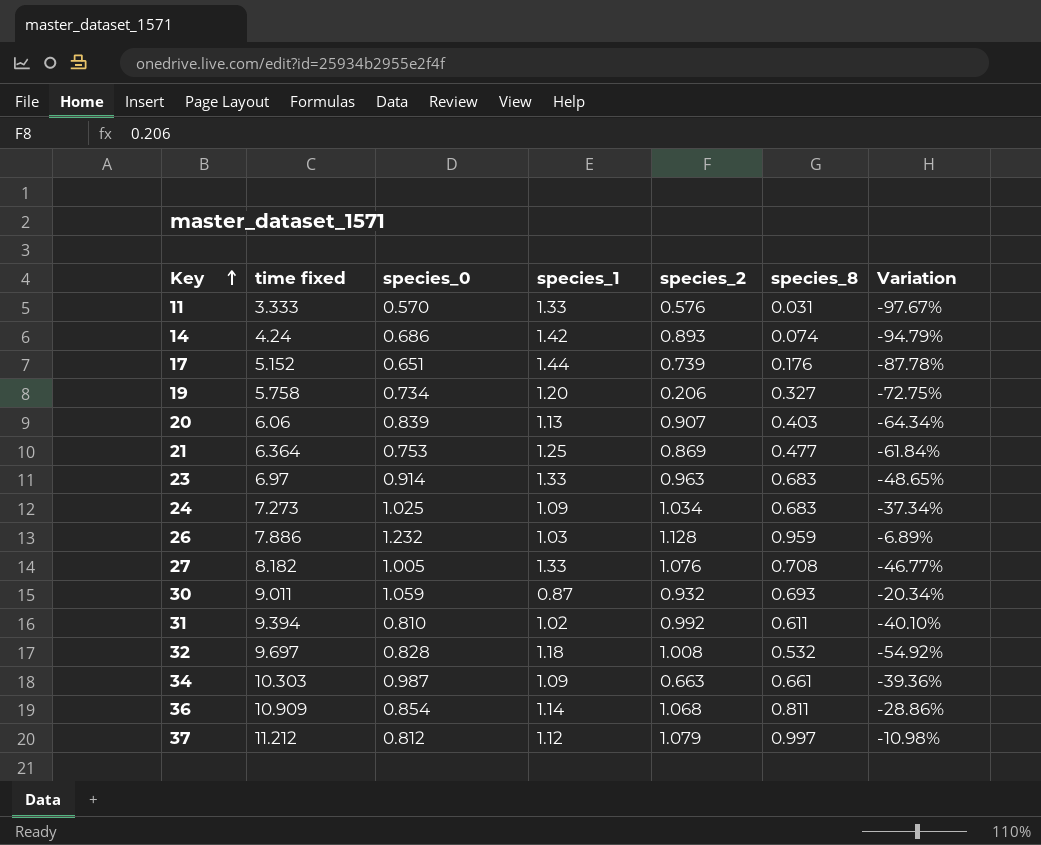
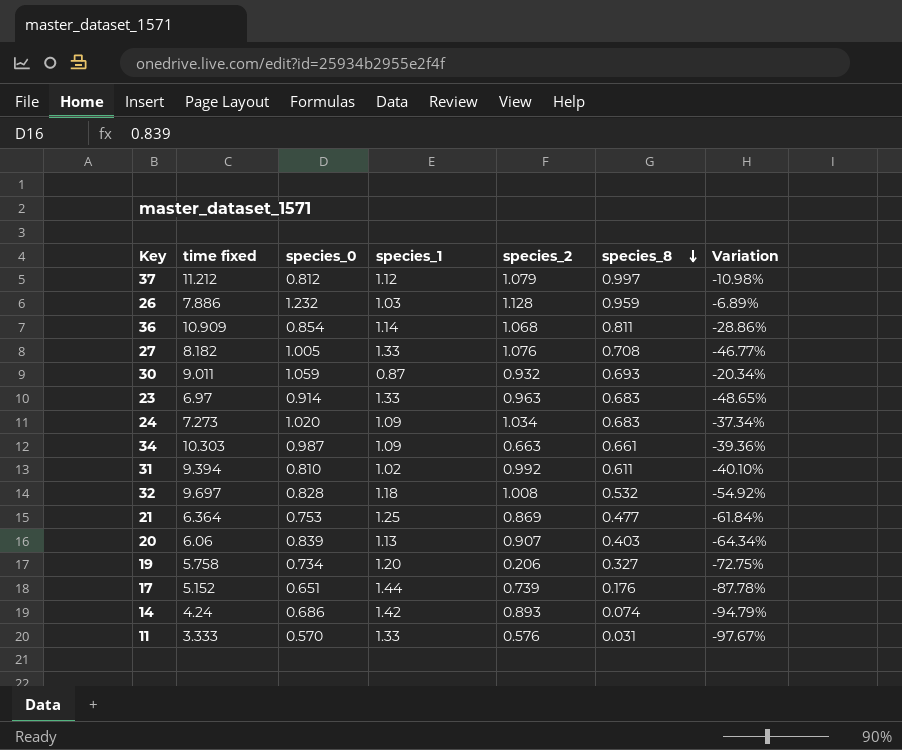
row order: Key ascending -> species_8 descending
24 | species_0: 1.025 -> 1.020

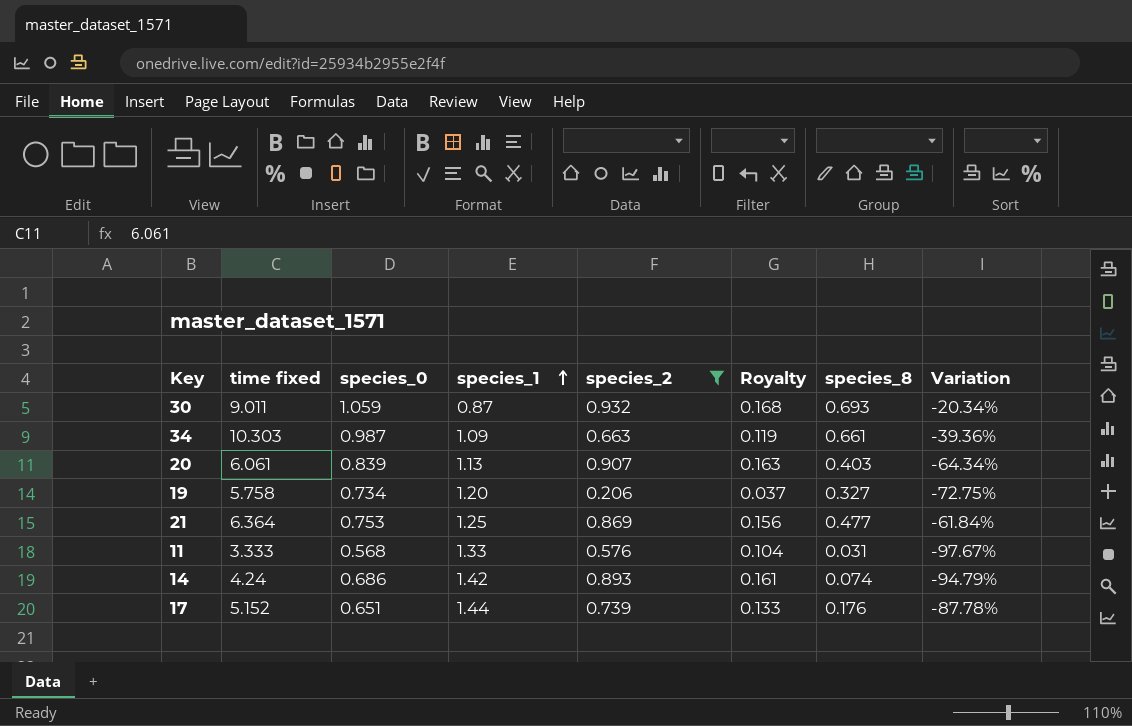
filter: none -> species_2 <= 0.932
row order: species_8 descending -> species_1 ascending
column Royalty | formula: none -> [species_2] * 0.18
20 | time fixed: 6.06 -> 6.061
11 | species_0: 0.570 -> 0.568

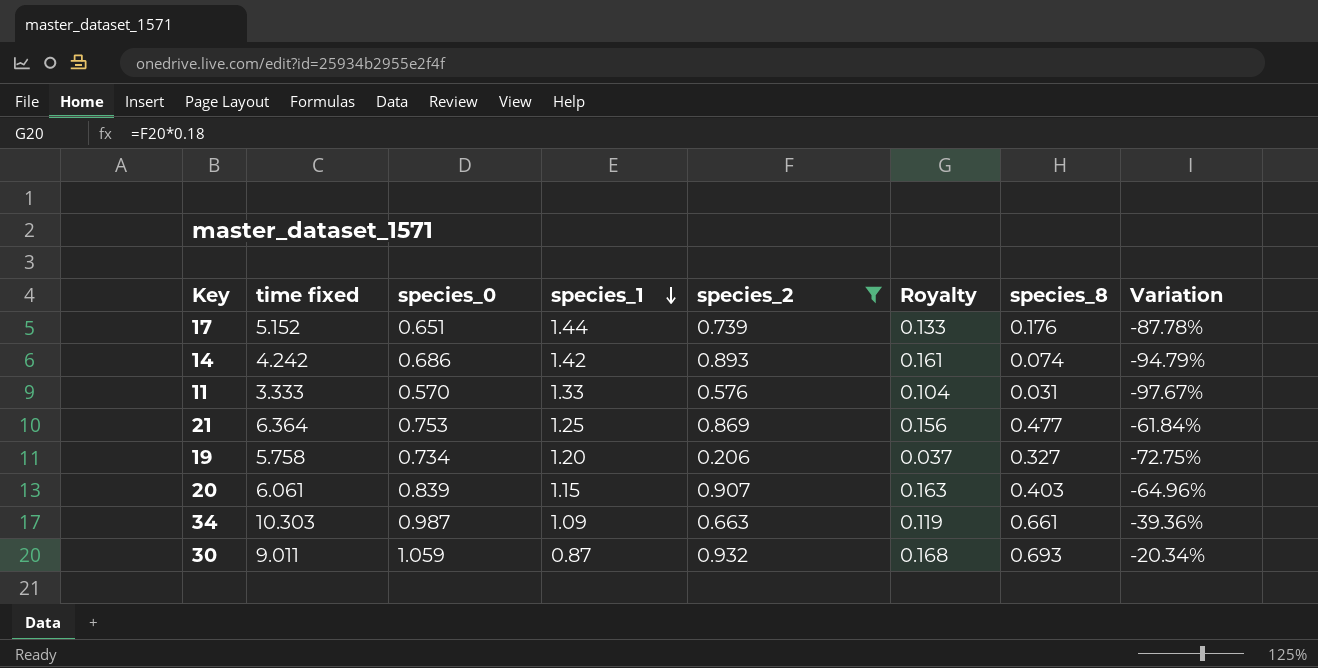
row order: species_1 ascending -> species_1 descending
14 | time fixed: 4.24 -> 4.242
11 | species_0: 0.568 -> 0.570
20 | species_1: 1.13 -> 1.15
20 | Variation: -64.34% -> -64.96%

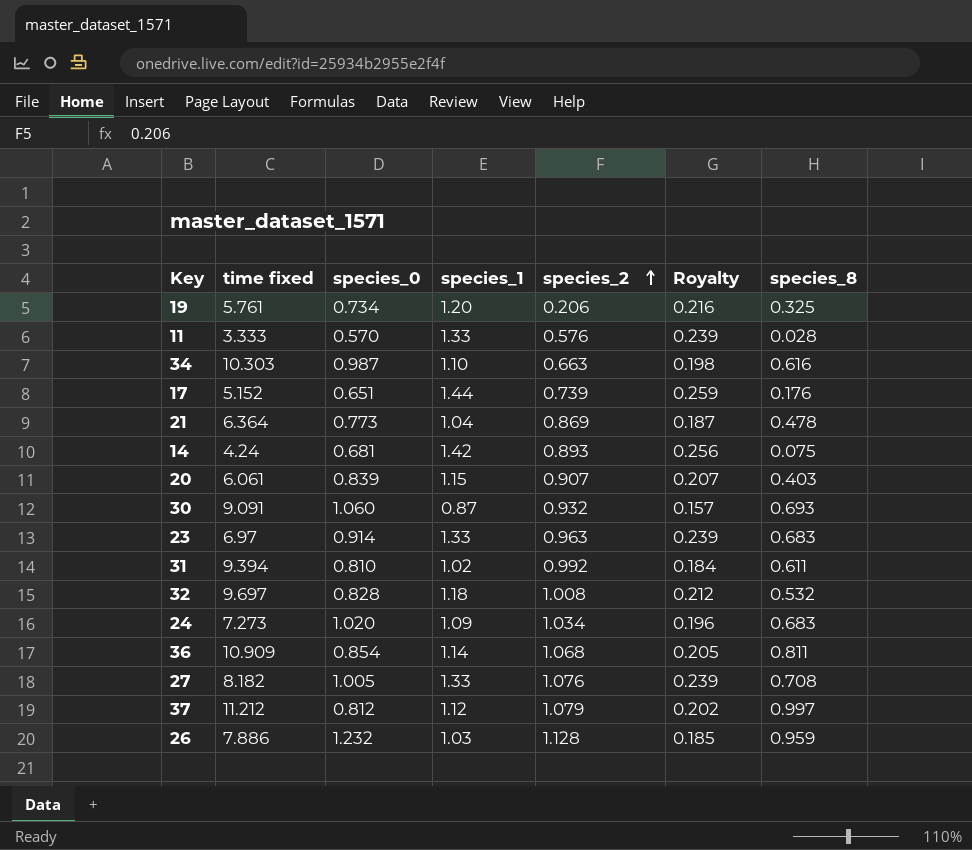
filter: species_2 <= 0.932 -> none
row order: species_1 descending -> species_2 ascending
column Variation | formula: ([species_8] - [species_1]) / [species_1] -> none
column Royalty | formula: [species_2] * 0.18 -> [species_1] * 0.18
19 | time fixed: 5.758 -> 5.761
19 | species_8: 0.327 -> 0.325
11 | species_8: 0.031 -> 0.028
34 | species_1: 1.09 -> 1.10
34 | species_8: 0.661 -> 0.616
21 | species_0: 0.753 -> 0.773
21 | species_1: 1.25 -> 1.04
21 | species_8: 0.477 -> 0.478
14 | time fixed: 4.242 -> 4.24
14 | species_0: 0.686 -> 0.681
14 | species_8: 0.074 -> 0.075
30 | time fixed: 9.011 -> 9.091
30 | species_0: 1.059 -> 1.060

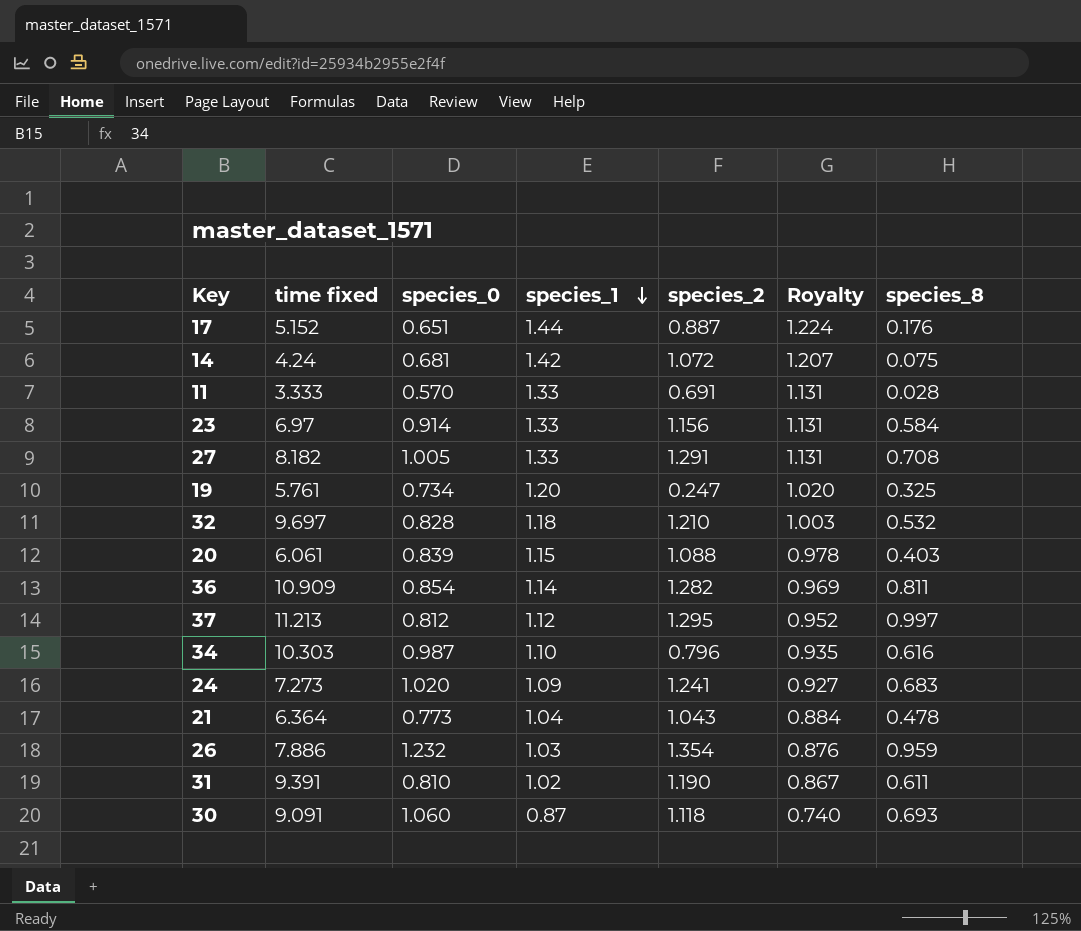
row order: species_2 ascending -> species_1 descending
column Royalty | formula: [species_1] * 0.18 -> [species_1] * 0.85
17 | species_2: 0.739 -> 0.887
14 | species_2: 0.893 -> 1.072
11 | species_2: 0.576 -> 0.691
23 | species_2: 0.963 -> 1.156
23 | species_8: 0.683 -> 0.584
27 | species_2: 1.076 -> 1.291
19 | species_2: 0.206 -> 0.247
32 | species_2: 1.008 -> 1.210
20 | species_2: 0.907 -> 1.088
36 | species_2: 1.068 -> 1.282
37 | time fixed: 11.212 -> 11.213
37 | species_2: 1.079 -> 1.295
34 | species_2: 0.663 -> 0.796
24 | species_2: 1.034 -> 1.241
21 | species_2: 0.869 -> 1.043
26 | species_2: 1.128 -> 1.354
31 | time fixed: 9.394 -> 9.391
31 | species_2: 0.992 -> 1.190
30 | species_2: 0.932 -> 1.118

